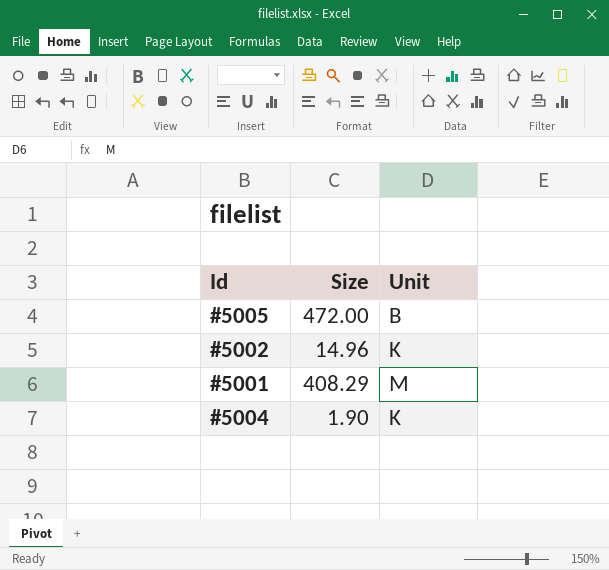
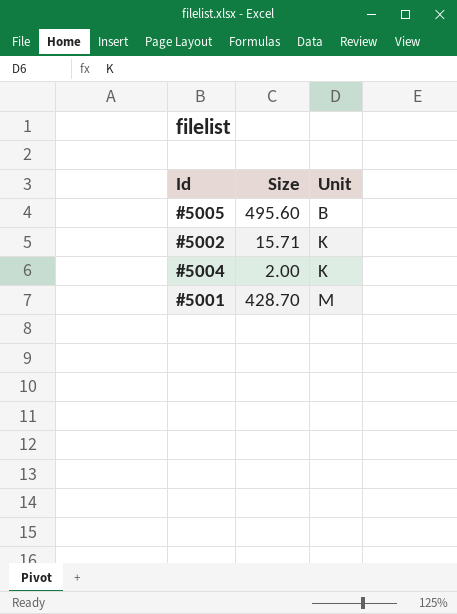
row order: none -> Unit ascending
#5005 | Size: 472.00 -> 495.60
#5002 | Size: 14.96 -> 15.71
#5004 | Size: 1.90 -> 2.00
#5001 | Size: 408.29 -> 428.70

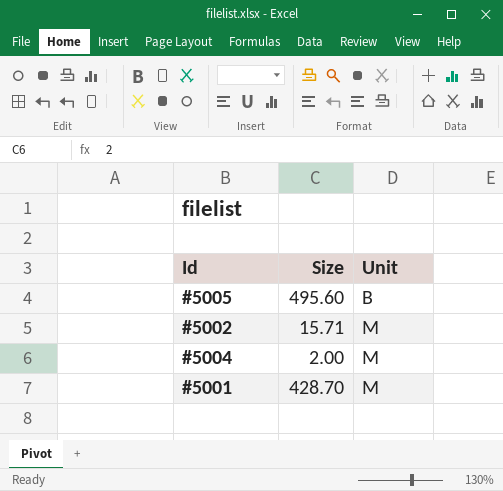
#5002 | Unit: K -> M
#5004 | Unit: K -> M

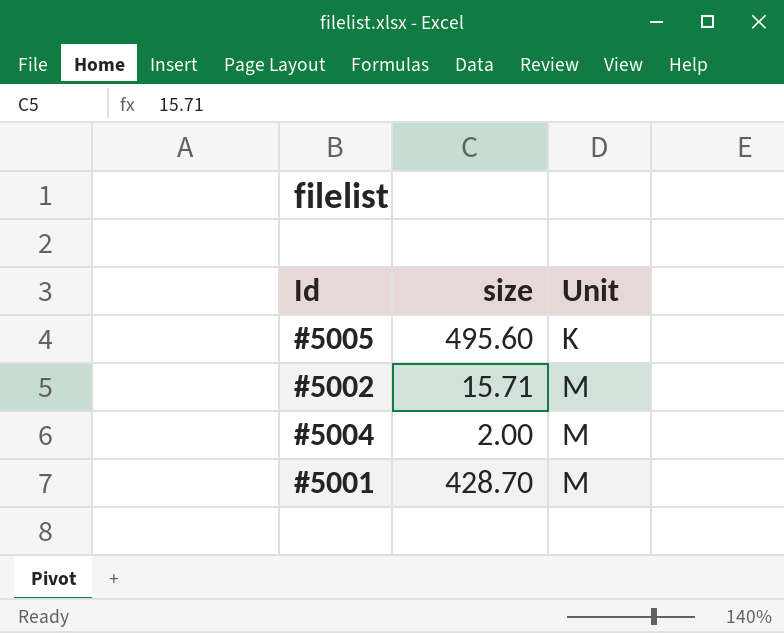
column name: Size -> size
#5005 | Unit: B -> K

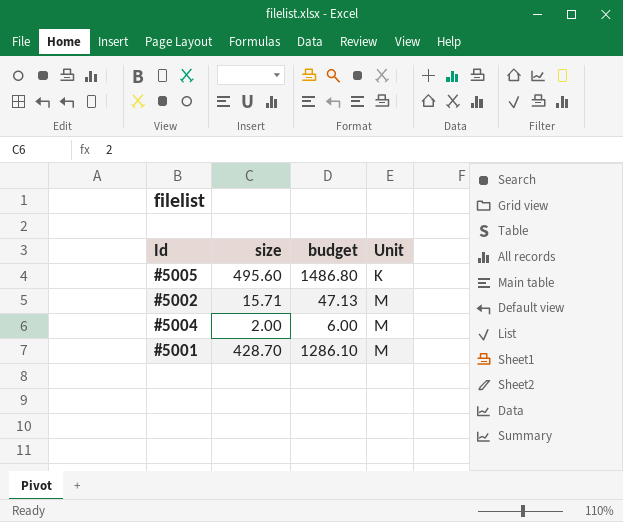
column budget | formula: none -> [size] * 3

